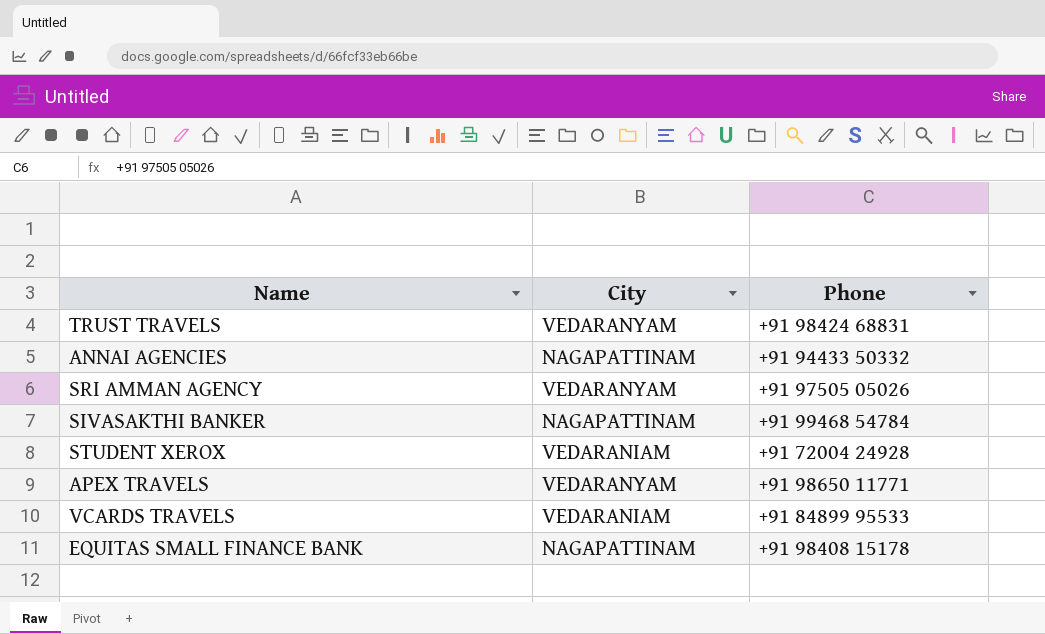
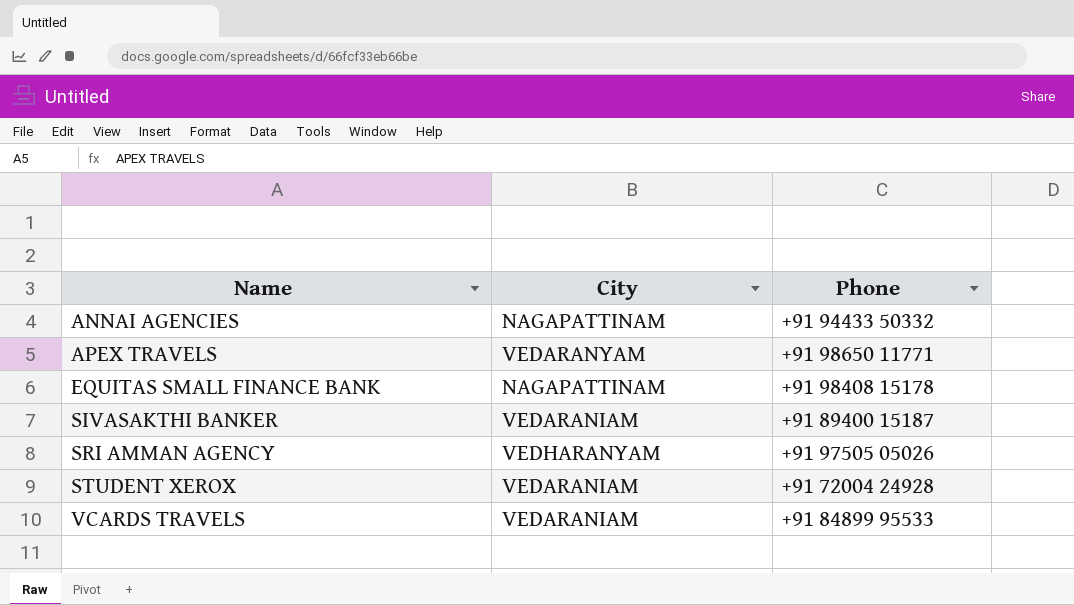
row order: none -> Name ascending
row TRUST TRAVELS: VEDARANYAM | +91 98424 68831 -> none
SIVASAKTHI BANKER | City: NAGAPATTINAM -> VEDARANIAM
SIVASAKTHI BANKER | Phone: +91 99468 54784 -> +91 89400 15187
SRI AMMAN AGENCY | City: VEDARANYAM -> VEDHARANYAM

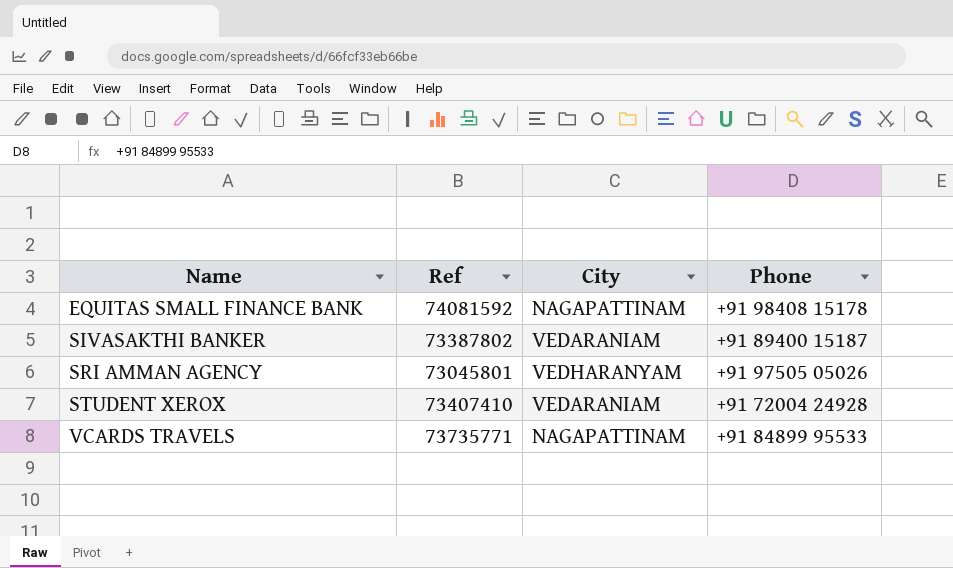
column Ref | position: none -> 2
row ANNAI AGENCIES: NAGAPATTINAM | +91 94433 50332 -> none
row APEX TRAVELS: VEDARANYAM | +91 98650 11771 -> none
VCARDS TRAVELS | City: VEDARANIAM -> NAGAPATTINAM

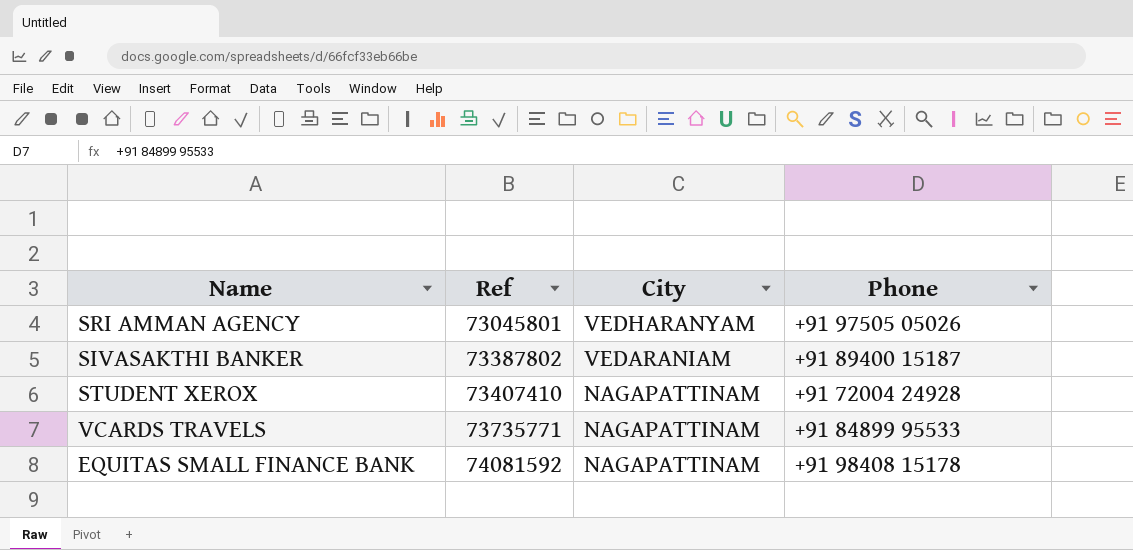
row order: Name ascending -> Ref ascending
STUDENT XEROX | City: VEDARANIAM -> NAGAPATTINAM

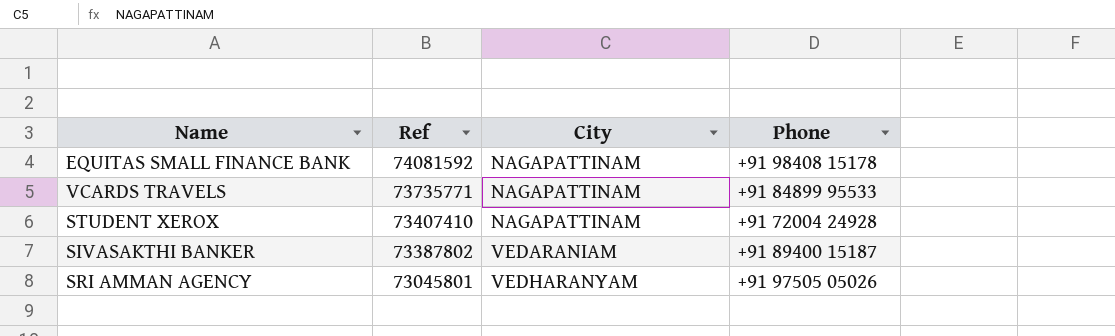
row order: Ref ascending -> Ref descending

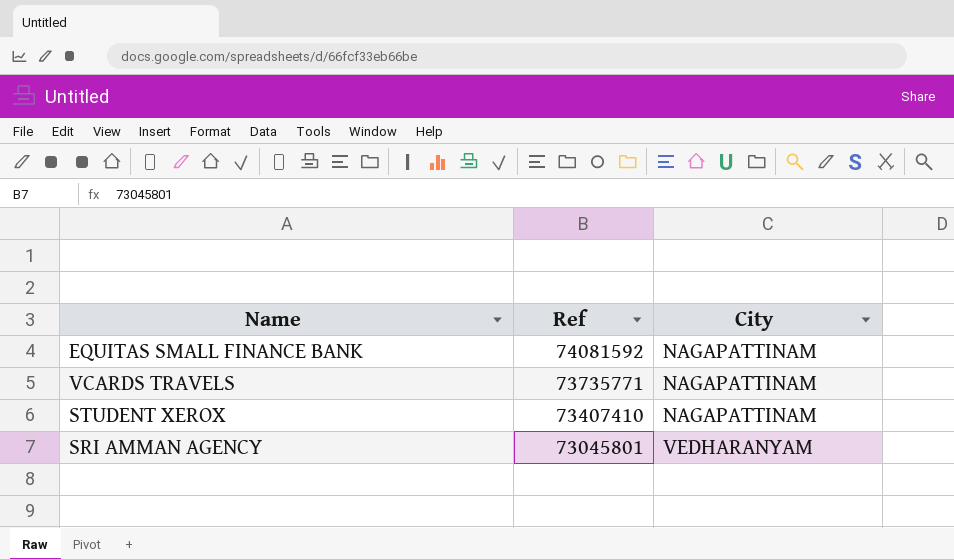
column Phone | position: 4 -> none
row SIVASAKTHI BANKER: 73387802 | VEDARANIAM | +91 89400 15187 -> none

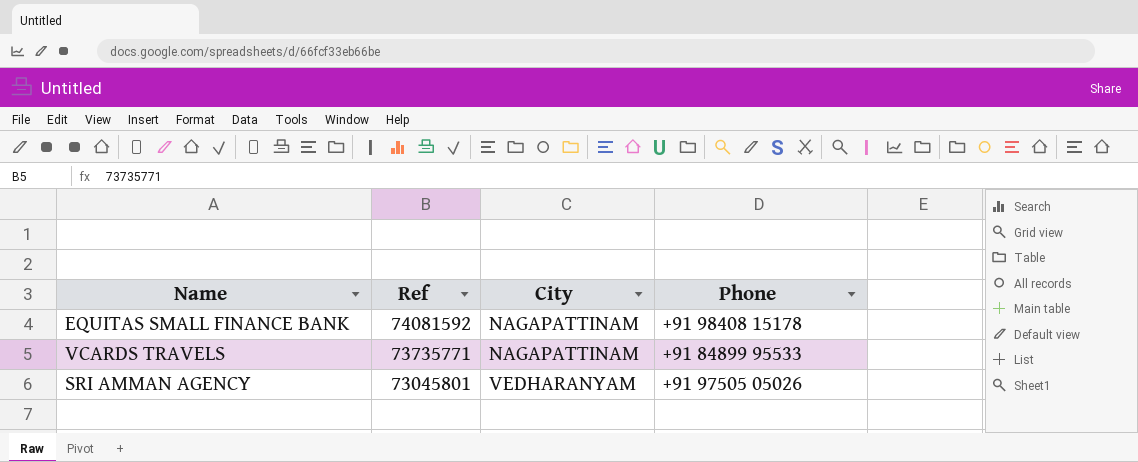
column Phone | position: none -> 4
row STUDENT XEROX: 73407410 | NAGAPATTINAM -> none

